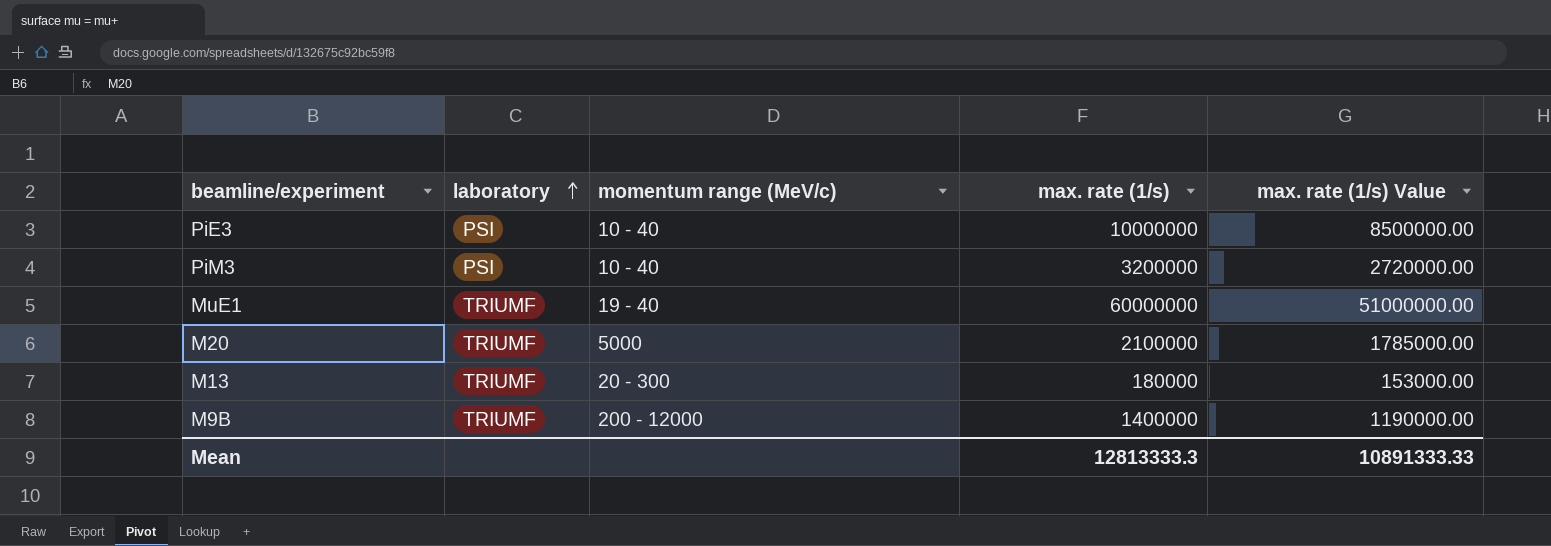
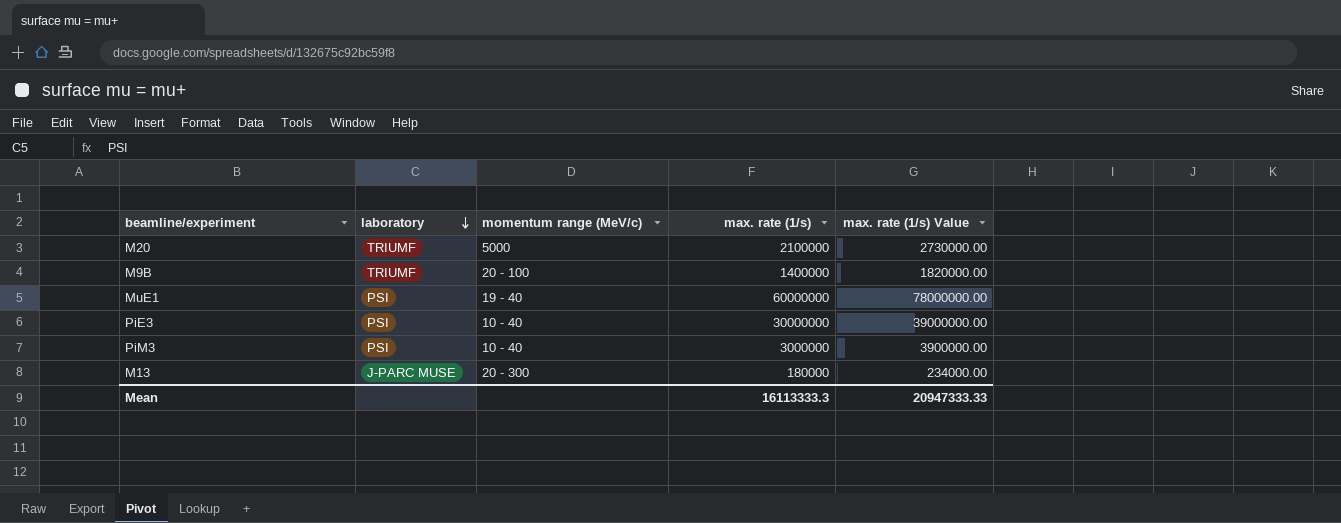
row order: laboratory ascending -> laboratory descending
column max. rate (1/s) Value | formula: [max. rate (1/s)] * 0.85 -> [max. rate (1/s)] * 1.3
M9B | momentum range (MeV/c): 200 - 12000 -> 20 - 100
MuE1 | laboratory: TRIUMF -> PSI
PiE3 | max. rate (1/s): 10000000 -> 30000000
PiM3 | max. rate (1/s): 3200000 -> 3000000
M13 | laboratory: TRIUMF -> J-PARC MUSE
Mean | max. rate (1/s): 12813333.3 -> 16113333.3
Mean | max. rate (1/s) Value: 10891333.33 -> 20947333.33

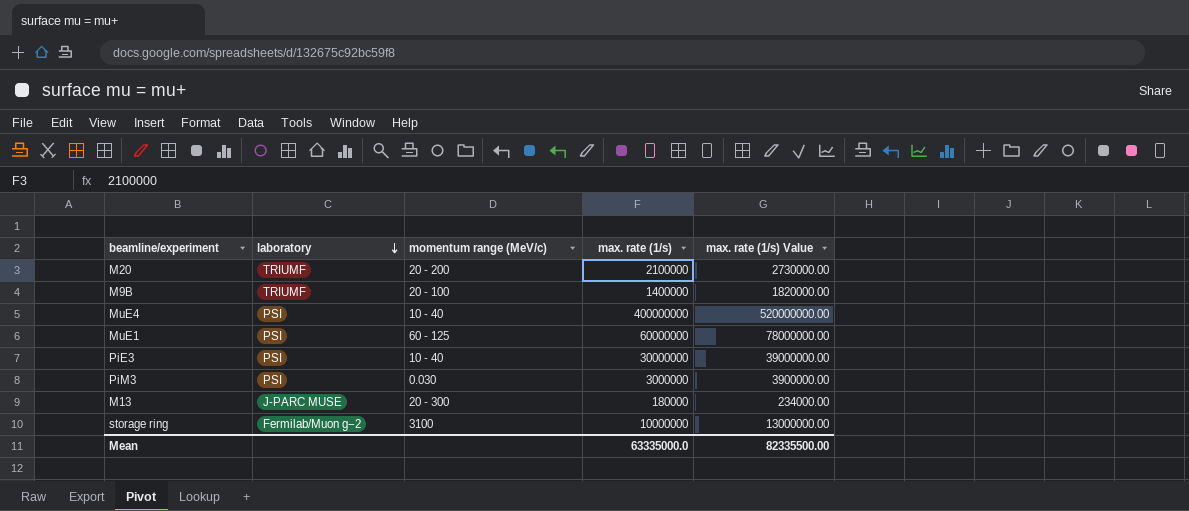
M20 | momentum range (MeV/c): 5000 -> 20 - 200
row MuE4: none -> PSI | 10 - 40 | 400000000 | 520000000.00
MuE1 | momentum range (MeV/c): 19 - 40 -> 60 - 125
PiM3 | momentum range (MeV/c): 10 - 40 -> 0.030
row storage ring: none -> Fermilab/Muon g−2 | 3100 | 10000000 | 13000000.00
Mean | max. rate (1/s): 16113333.3 -> 63335000.0
Mean | max. rate (1/s) Value: 20947333.33 -> 82335500.00

